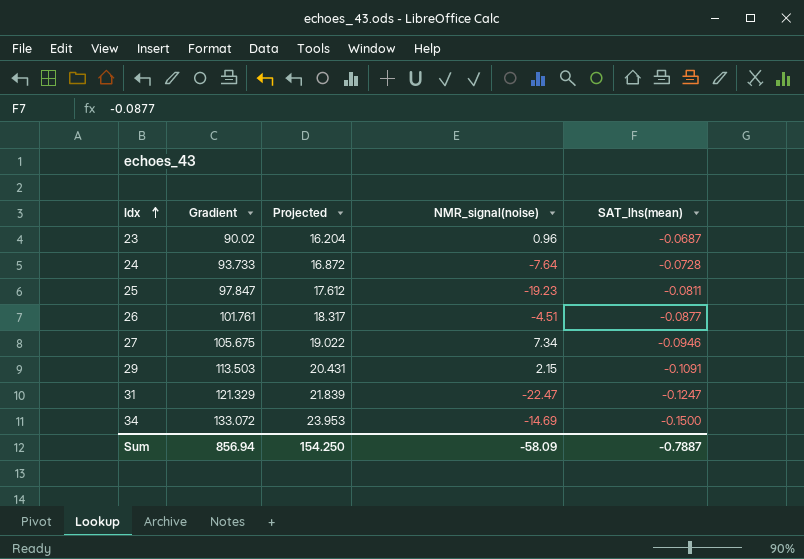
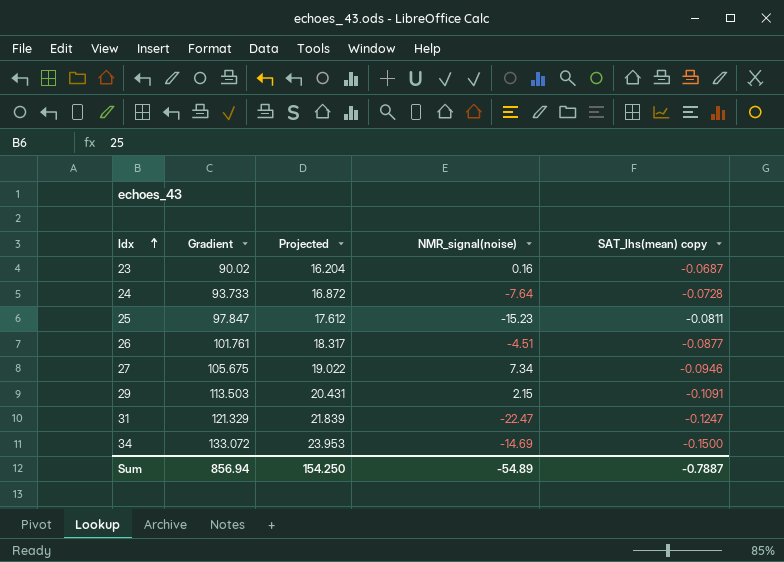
column name: SAT_lhs(mean) -> SAT_lhs(mean) copy
23 | NMR_signal(noise): 0.96 -> 0.16
25 | NMR_signal(noise): -19.23 -> -15.23
Sum | NMR_signal(noise): -58.09 -> -54.89

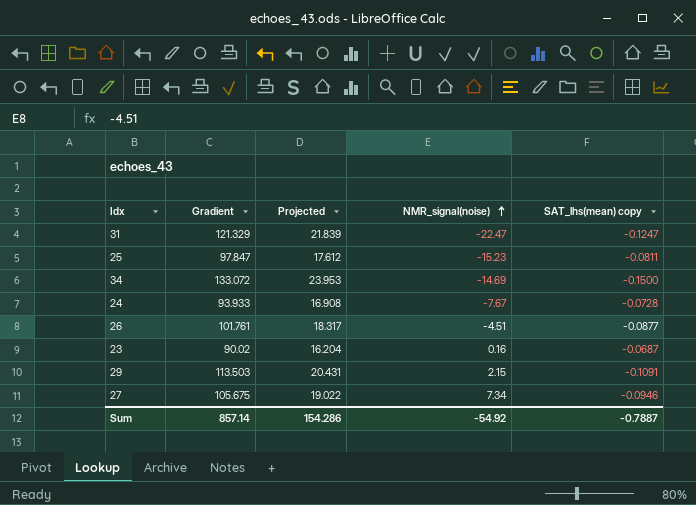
row order: Idx ascending -> NMR_signal(noise) ascending
24 | Gradient: 93.733 -> 93.933
24 | Projected: 16.872 -> 16.908
24 | NMR_signal(noise): -7.64 -> -7.67
Sum | Gradient: 856.94 -> 857.14
Sum | Projected: 154.250 -> 154.286
Sum | NMR_signal(noise): -54.89 -> -54.92

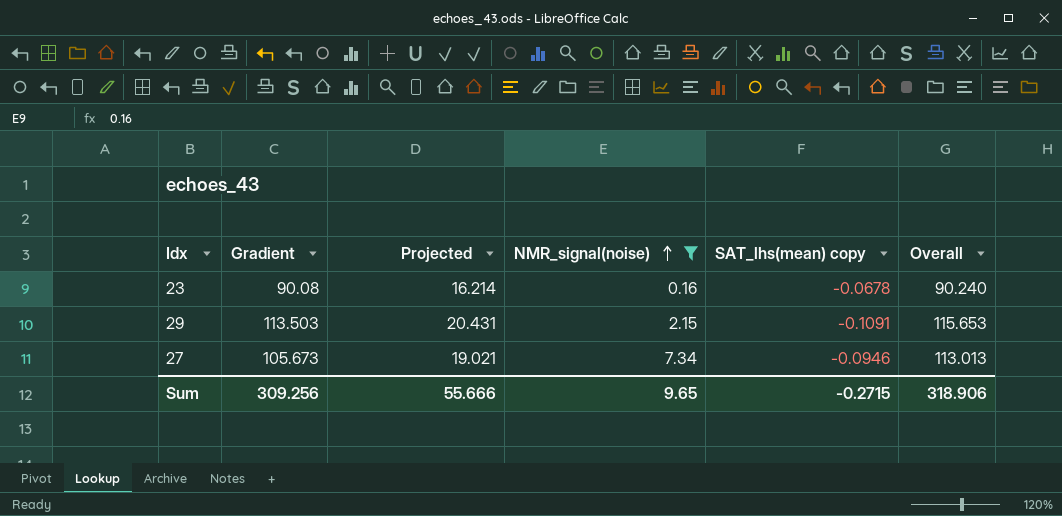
filter: none -> NMR_signal(noise) >= 0.16
column Overall | formula: none -> [Gradient] + [NMR_signal(noise)]
23 | Gradient: 90.02 -> 90.08
23 | Projected: 16.204 -> 16.214
23 | SAT_lhs(mean) copy: -0.0687 -> -0.0678
27 | Gradient: 105.675 -> 105.673
27 | Projected: 19.022 -> 19.021
Sum | Gradient: 857.14 -> 309.256
Sum | Projected: 154.286 -> 55.666
Sum | NMR_signal(noise): -54.92 -> 9.65
Sum | SAT_lhs(mean) copy: -0.7887 -> -0.2715

